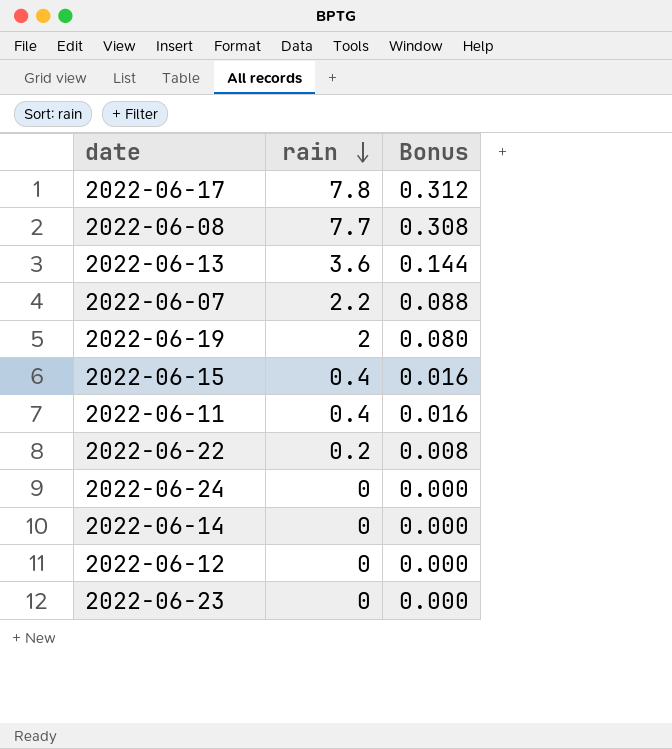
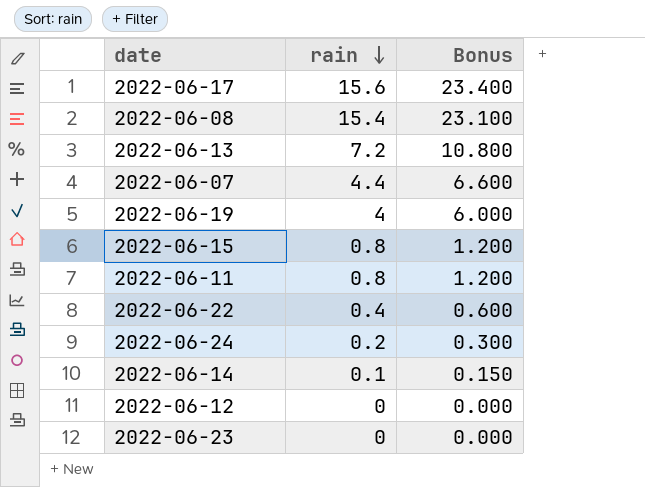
column Bonus | formula: [rain] * 0.04 -> [rain] * 1.5
2022-06-17 | rain: 7.8 -> 15.6
2022-06-08 | rain: 7.7 -> 15.4
2022-06-13 | rain: 3.6 -> 7.2
2022-06-07 | rain: 2.2 -> 4.4
2022-06-19 | rain: 2 -> 4
2022-06-15 | rain: 0.4 -> 0.8
2022-06-11 | rain: 0.4 -> 0.8
2022-06-22 | rain: 0.2 -> 0.4
2022-06-24 | rain: 0 -> 0.2
2022-06-14 | rain: 0 -> 0.1

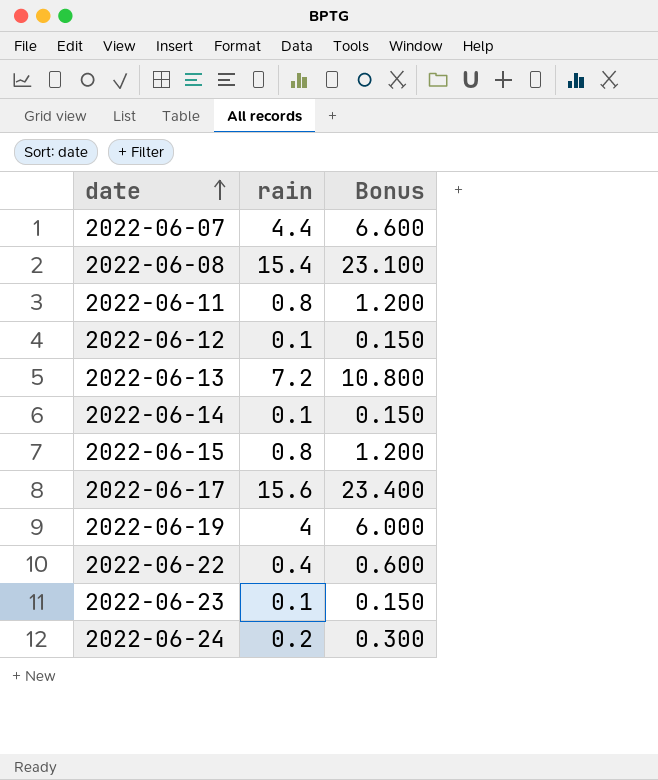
row order: rain descending -> date ascending
2022-06-12 | rain: 0 -> 0.1
2022-06-12 | Bonus: 0.000 -> 0.150
2022-06-23 | rain: 0 -> 0.1
2022-06-23 | Bonus: 0.000 -> 0.150

